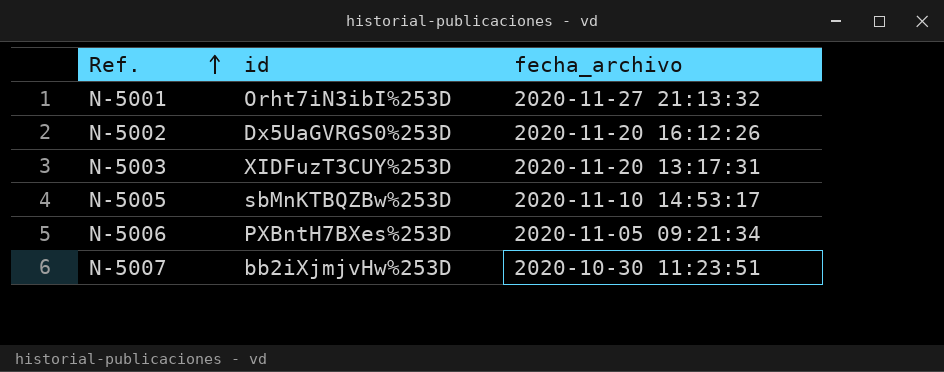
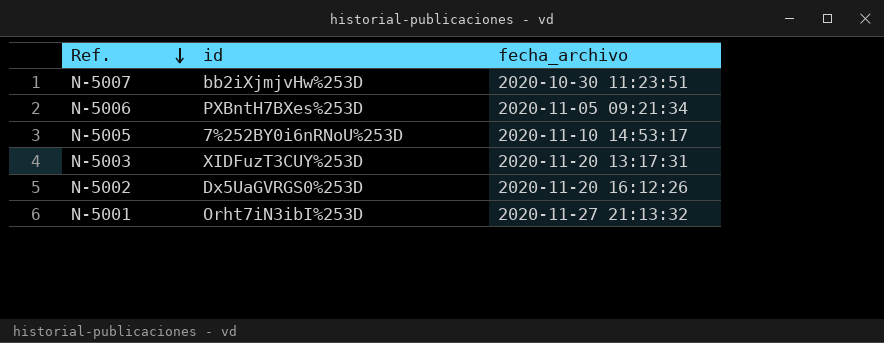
row order: Ref. ascending -> Ref. descending
N-5005 | id: sbMnKTBQZBw%253D -> 7%252BY0i6nRNoU%253D

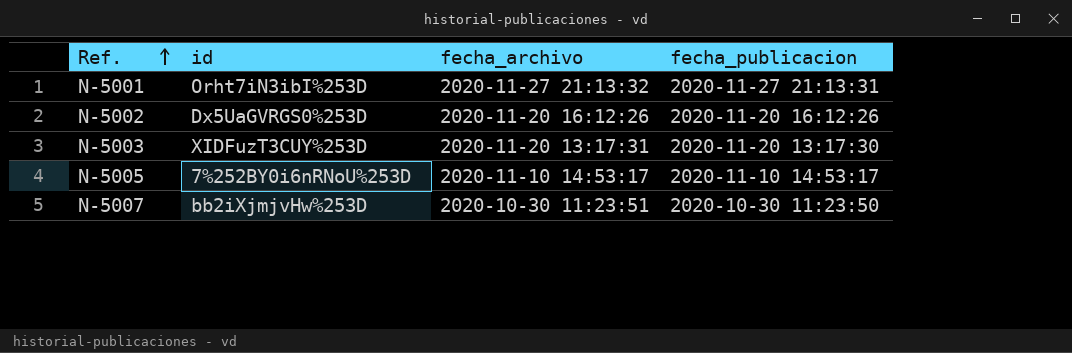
row order: Ref. descending -> Ref. ascending
column fecha_publicacion | position: none -> 4
row N-5006: PXBntH7BXes%253D | 2020-11-05 09:21:34 -> none

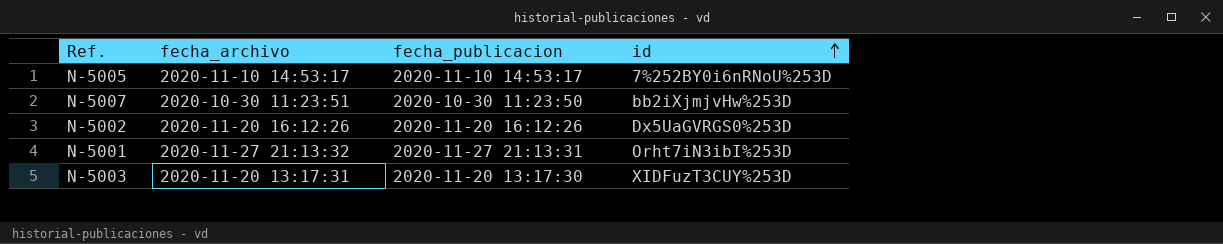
row order: Ref. ascending -> id ascending
column id | position: 2 -> 4

